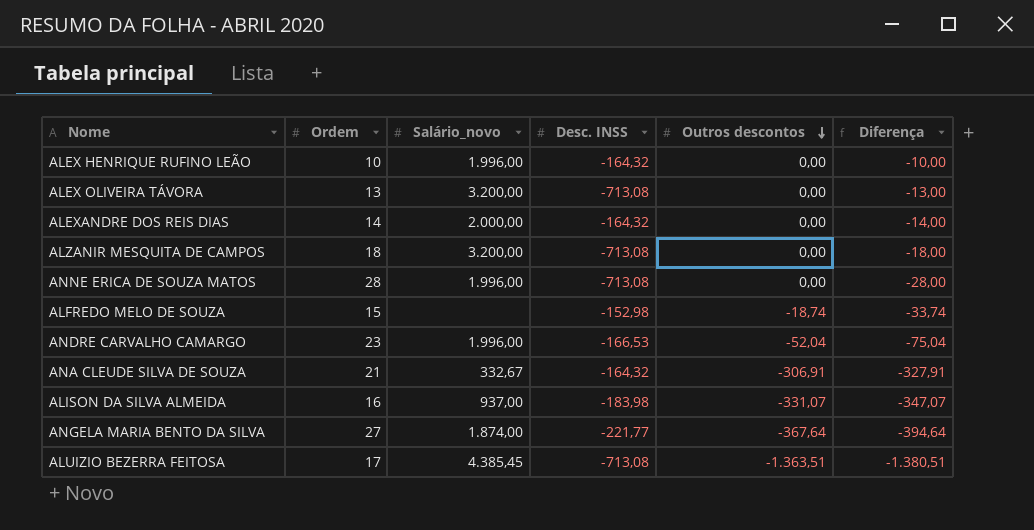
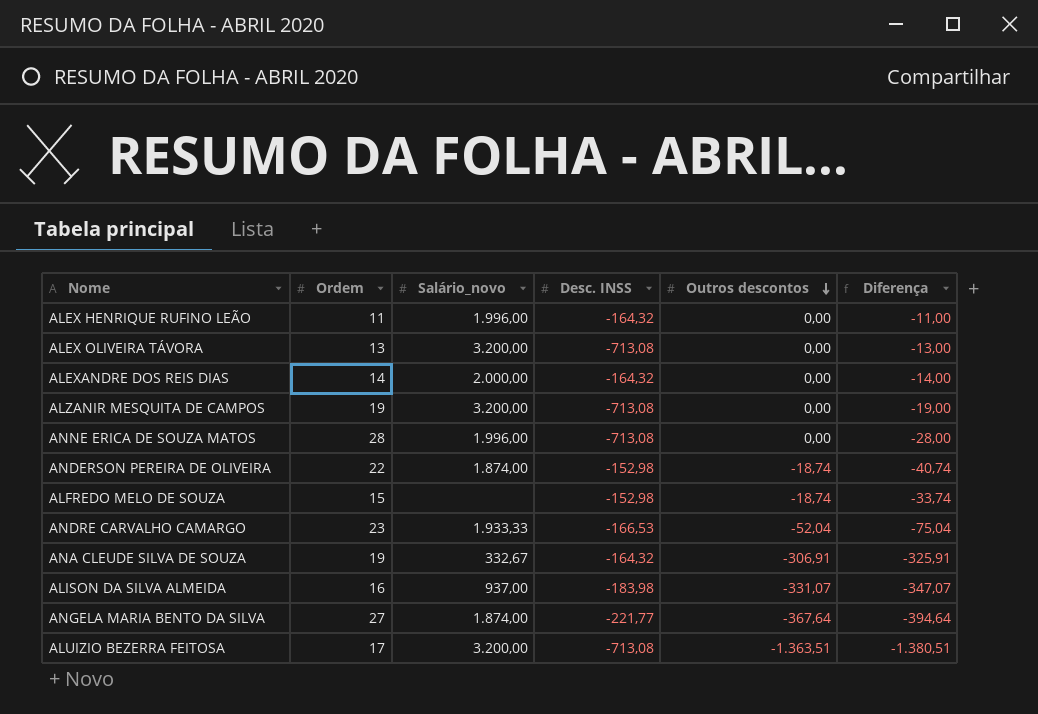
ALEX HENRIQUE RUFINO LEÃO | Ordem: 10 -> 11
ALEX HENRIQUE RUFINO LEÃO | Diferença: -10,00 -> -11,00
ALZANIR MESQUITA DE CAMPOS | Ordem: 18 -> 19
ALZANIR MESQUITA DE CAMPOS | Diferença: -18,00 -> -19,00
row ANDERSON PEREIRA DE OLIVEIRA: none -> 22 | 1.874,00 | -152,98 | -18,74 | -40,74
ANDRE CARVALHO CAMARGO | Salário_novo: 1.996,00 -> 1.933,33
ANA CLEUDE SILVA DE SOUZA | Ordem: 21 -> 19
ANA CLEUDE SILVA DE SOUZA | Diferença: -327,91 -> -325,91
ALUIZIO BEZERRA FEITOSA | Salário_novo: 4.385,45 -> 3.200,00

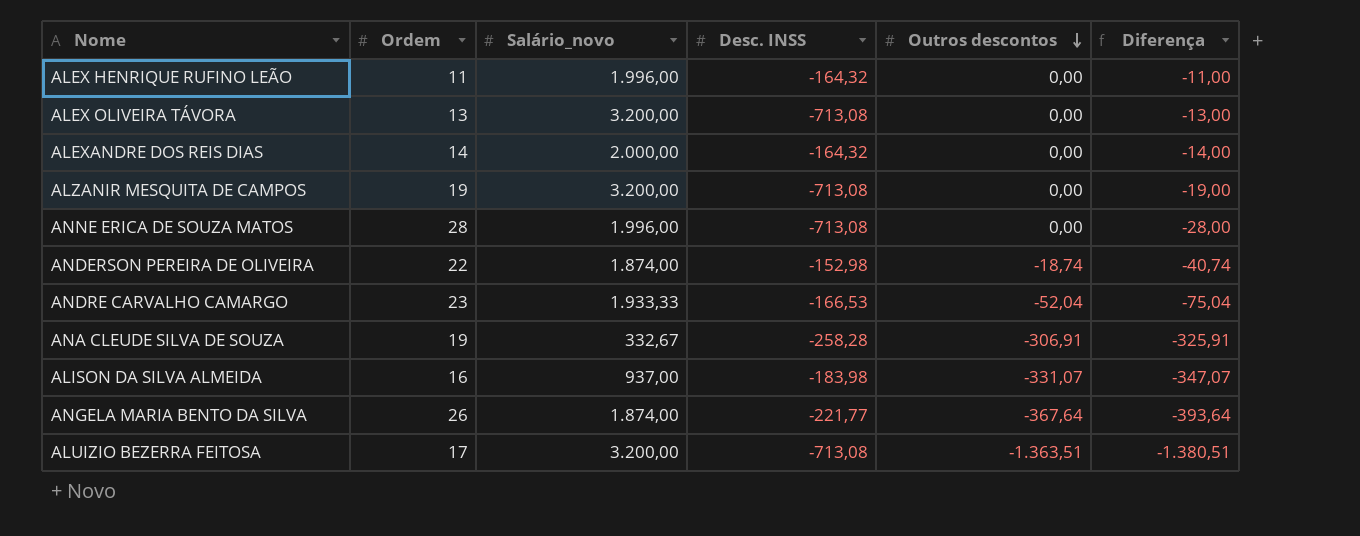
row ALFREDO MELO DE SOUZA: 15 | none | -152,98 | -18,74 | -33,74 -> none
ANA CLEUDE SILVA DE SOUZA | Desc. INSS: -164,32 -> -258,28
ANGELA MARIA BENTO DA SILVA | Ordem: 27 -> 26
ANGELA MARIA BENTO DA SILVA | Diferença: -394,64 -> -393,64

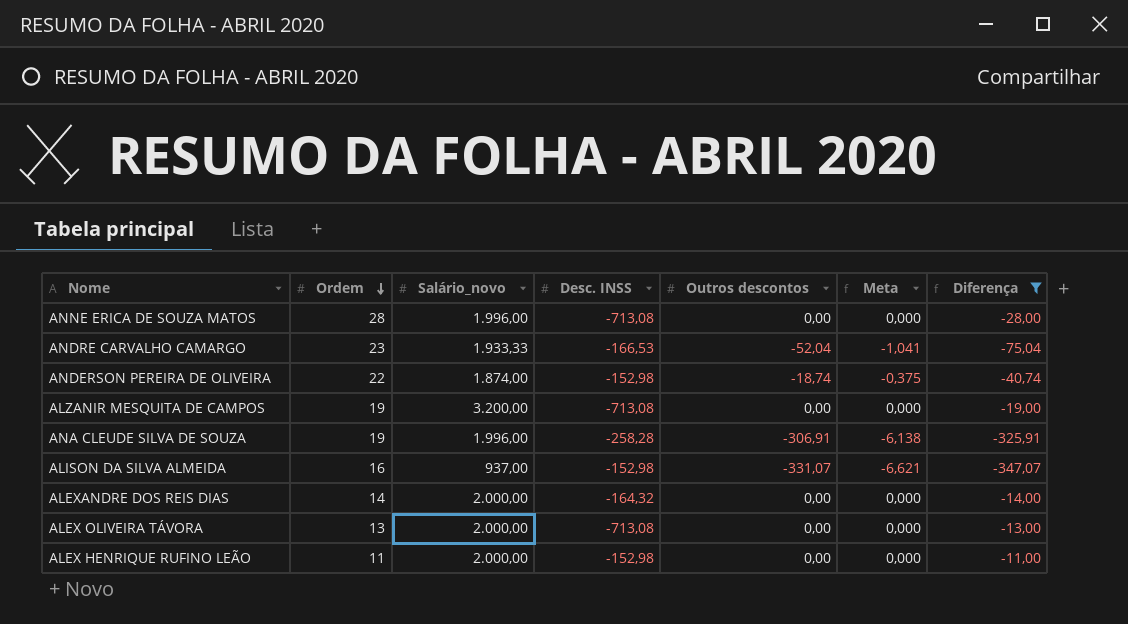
filter: none -> Diferença >= -347,07
row order: Outros descontos descending -> Ordem descending
column Meta | formula: none -> [Outros descontos] * 0,02
ANA CLEUDE SILVA DE SOUZA | Salário_novo: 332,67 -> 1.996,00
ALISON DA SILVA ALMEIDA | Desc. INSS: -183,98 -> -152,98
ALEX OLIVEIRA TÁVORA | Salário_novo: 3.200,00 -> 2.000,00
ALEX HENRIQUE RUFINO LEÃO | Salário_novo: 1.996,00 -> 2.000,00
ALEX HENRIQUE RUFINO LEÃO | Desc. INSS: -164,32 -> -152,98

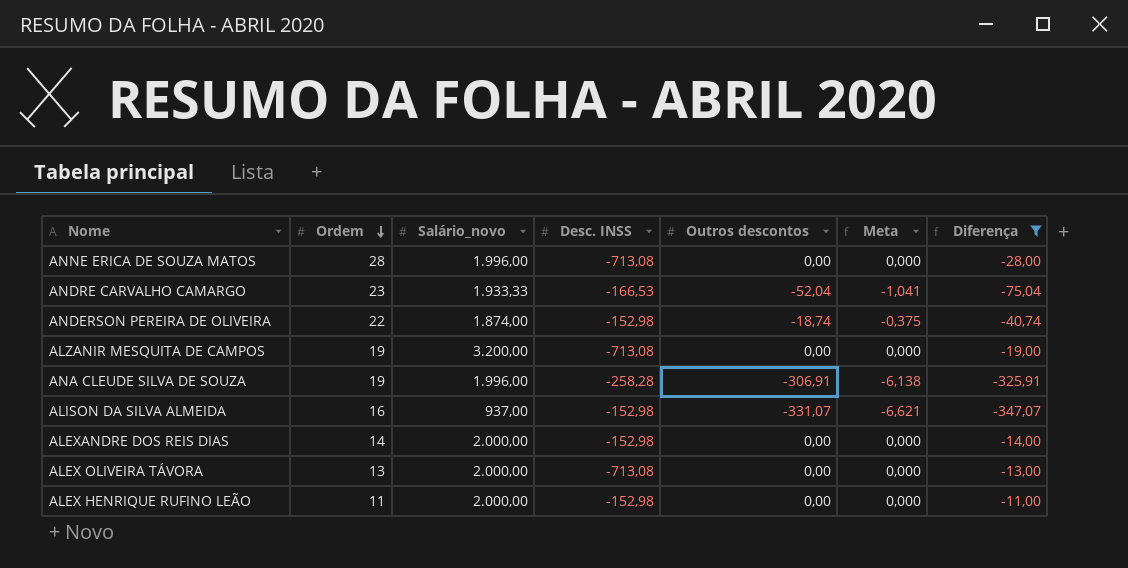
ALEXANDRE DOS REIS DIAS | Desc. INSS: -164,32 -> -152,98

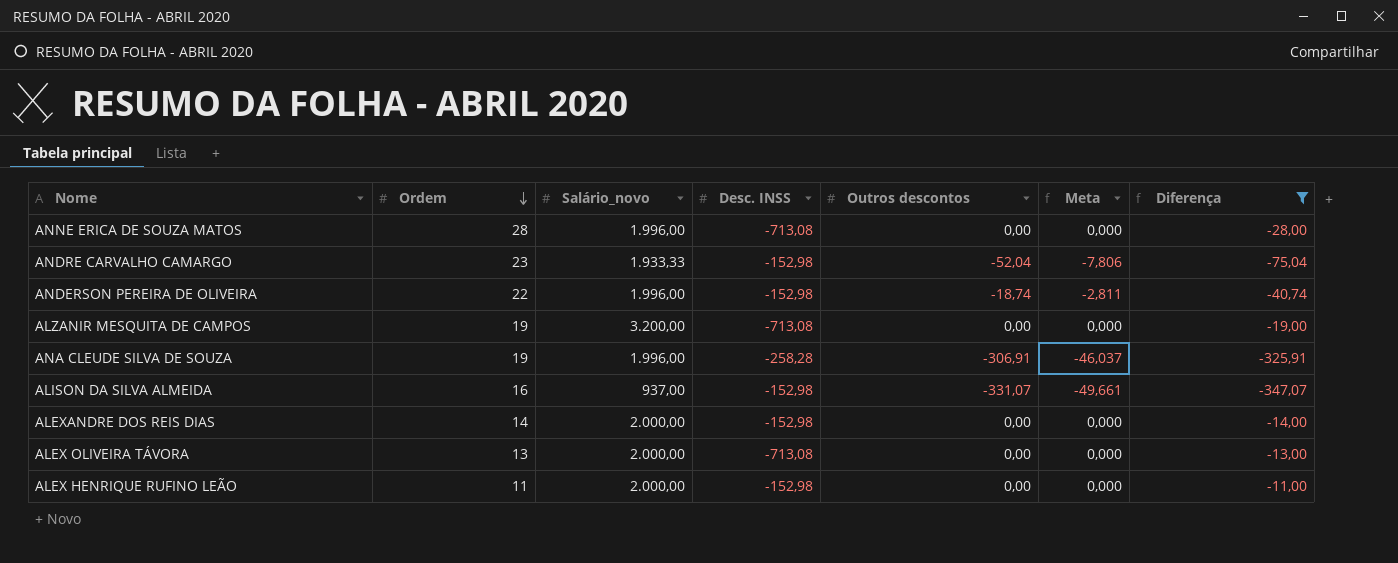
column Meta | formula: [Outros descontos] * 0,02 -> [Outros descontos] * 0,15
ANDRE CARVALHO CAMARGO | Desc. INSS: -166,53 -> -152,98
ANDERSON PEREIRA DE OLIVEIRA | Salário_novo: 1.874,00 -> 1.996,00

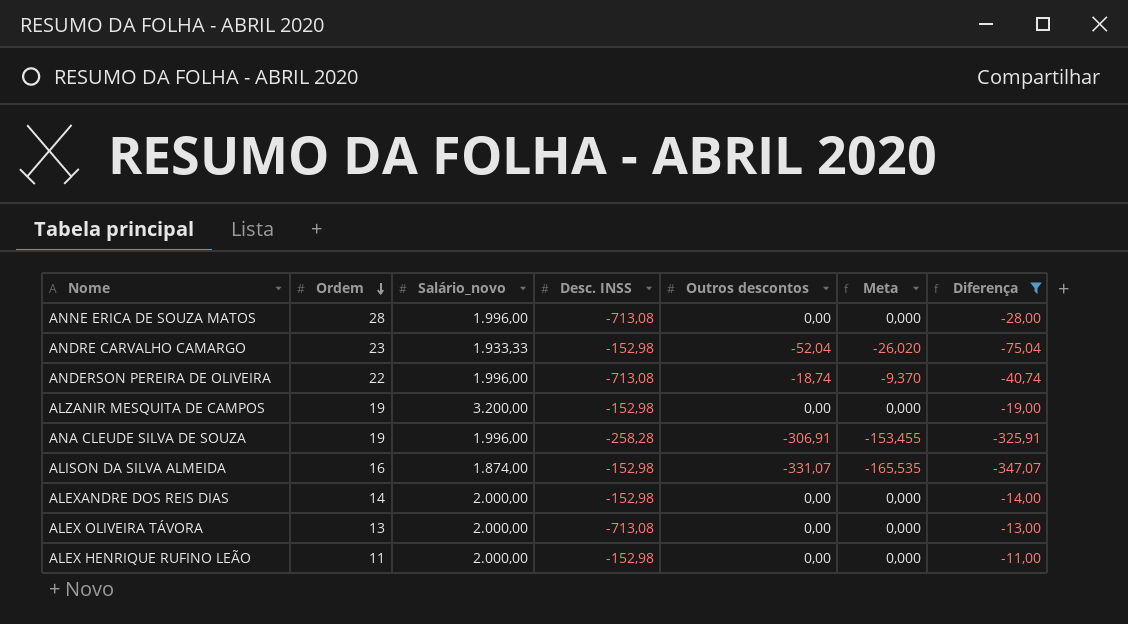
column Meta | formula: [Outros descontos] * 0,15 -> [Outros descontos] * 0,5
ANDERSON PEREIRA DE OLIVEIRA | Desc. INSS: -152,98 -> -713,08
ALZANIR MESQUITA DE CAMPOS | Desc. INSS: -713,08 -> -152,98
ALISON DA SILVA ALMEIDA | Salário_novo: 937,00 -> 1.874,00

